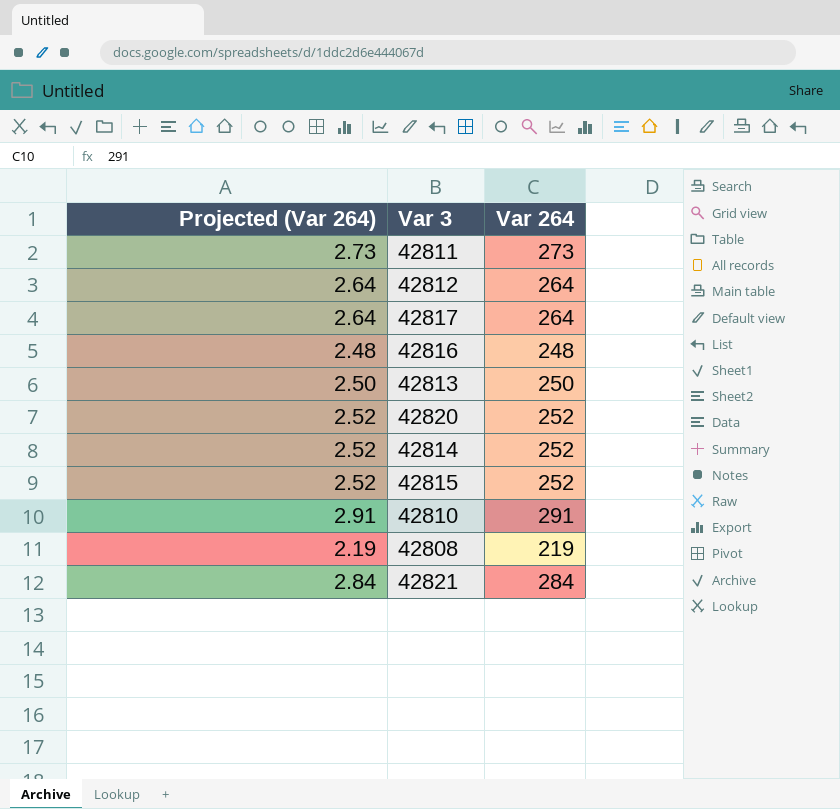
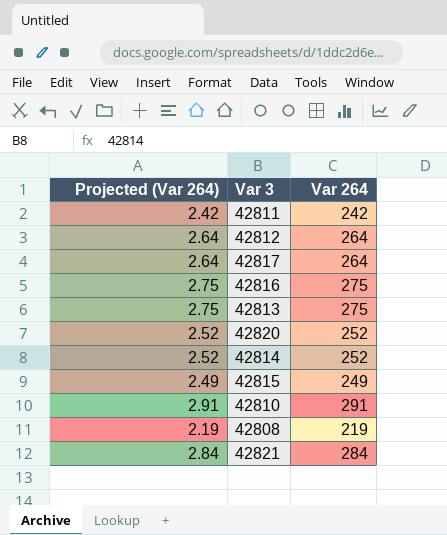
42811 | Projected (Var 264): 2.73 -> 2.42
42811 | Var 264: 273 -> 242
42816 | Projected (Var 264): 2.48 -> 2.75
42816 | Var 264: 248 -> 275
42813 | Projected (Var 264): 2.50 -> 2.75
42813 | Var 264: 250 -> 275
42815 | Projected (Var 264): 2.52 -> 2.49
42815 | Var 264: 252 -> 249

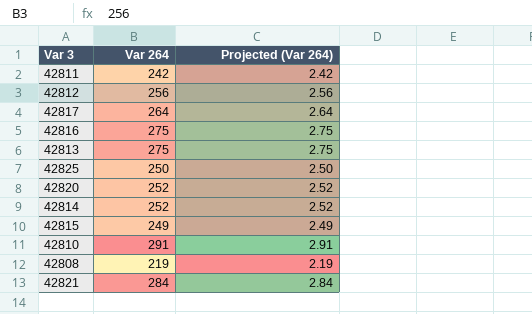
column Projected (Var 264) | position: 1 -> 3
42812 | Var 264: 264 -> 256
42812 | Projected (Var 264): 2.64 -> 2.56
row 42825: none -> 250 | 2.50

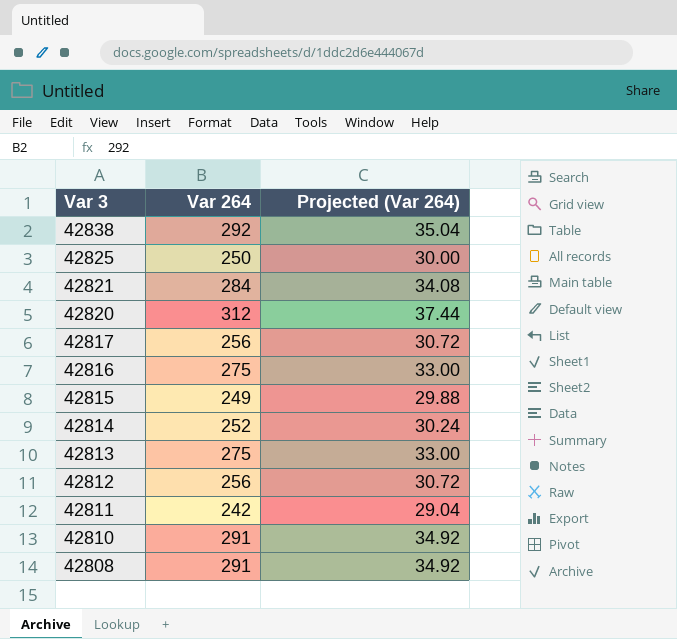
row order: none -> Var 3 descending
column Projected (Var 264) | formula: [Var 264] * 0.01 -> [Var 264] * 0.12
row 42838: none -> 292 | 35.04
42820 | Var 264: 252 -> 312
42817 | Var 264: 264 -> 256
42808 | Var 264: 219 -> 291

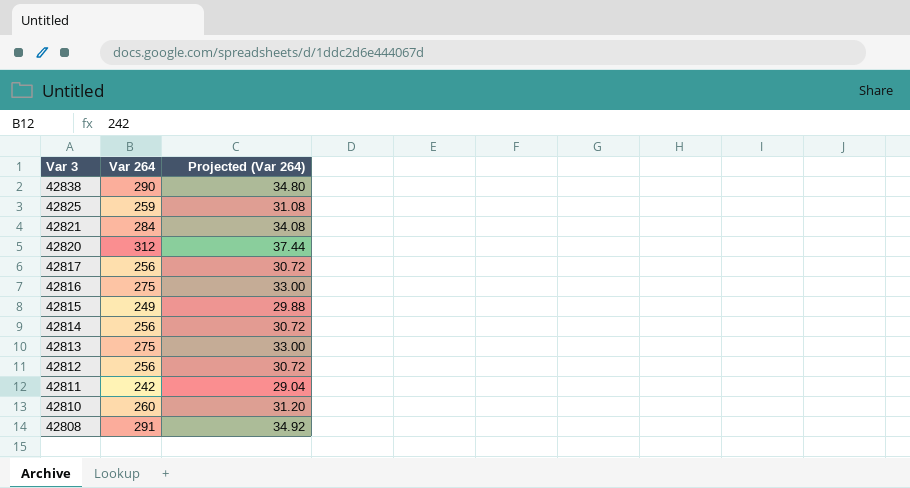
42838 | Var 264: 292 -> 290
42838 | Projected (Var 264): 35.04 -> 34.80
42825 | Var 264: 250 -> 259
42825 | Projected (Var 264): 30.00 -> 31.08
42814 | Var 264: 252 -> 256
42814 | Projected (Var 264): 30.24 -> 30.72
42810 | Var 264: 291 -> 260
42810 | Projected (Var 264): 34.92 -> 31.20

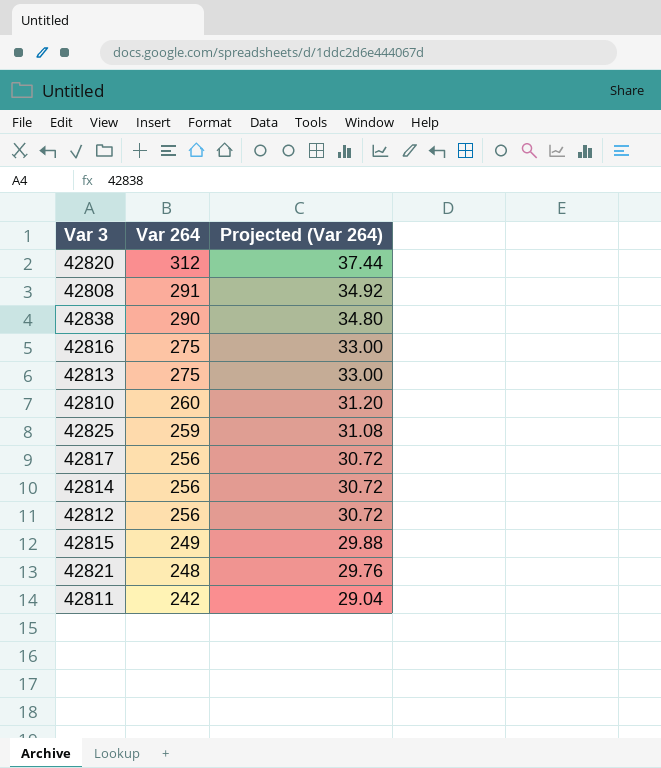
row order: Var 3 descending -> Var 264 descending
42821 | Var 264: 284 -> 248
42821 | Projected (Var 264): 34.08 -> 29.76

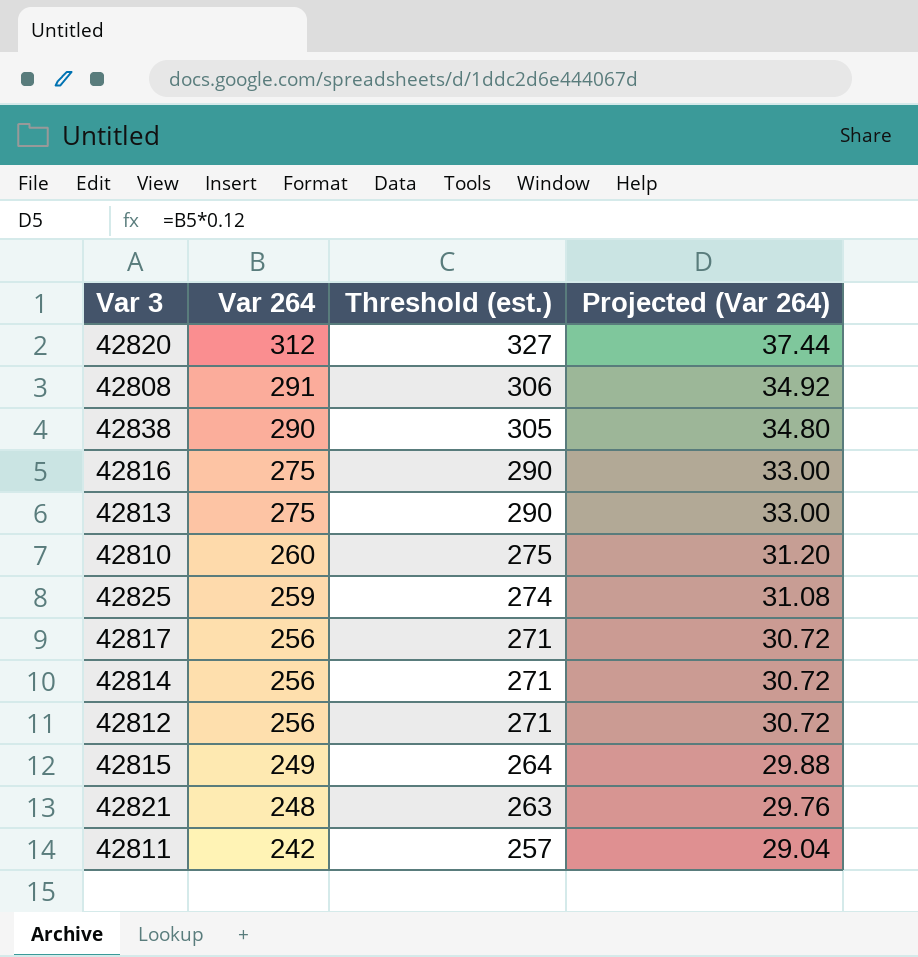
column Threshold (est.) | formula: none -> [Var 264] + 15

